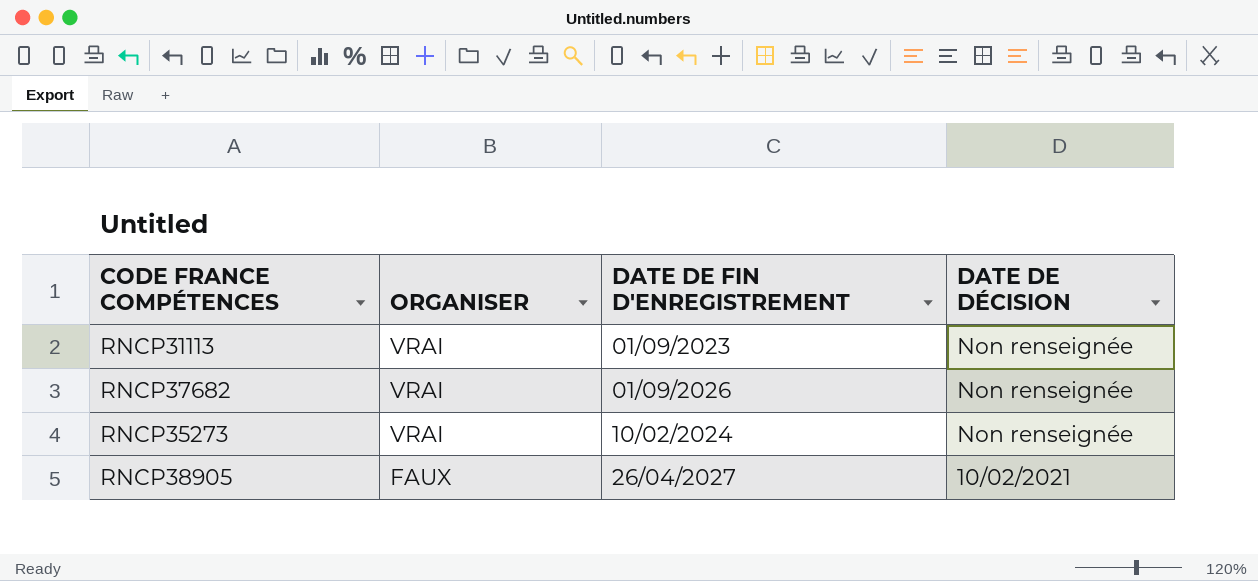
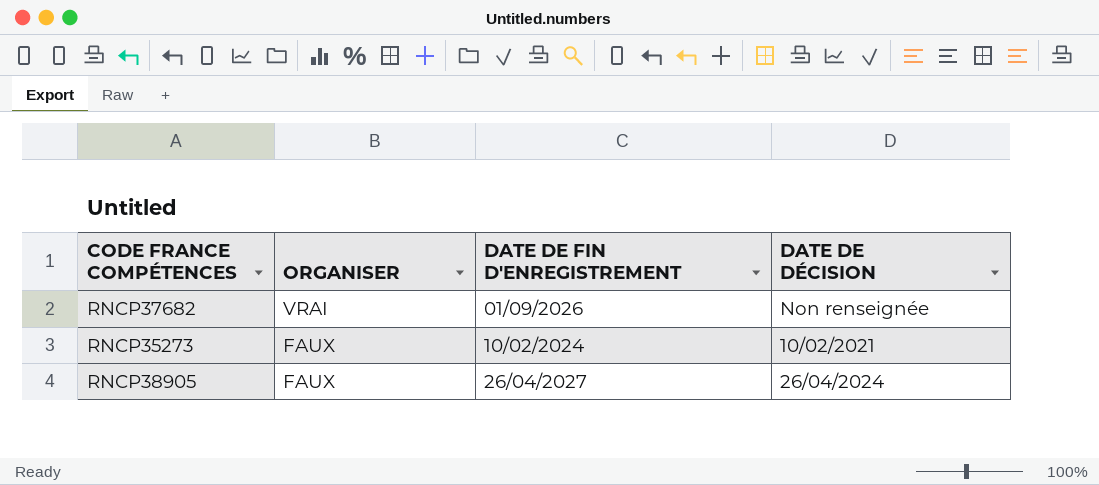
row RNCP31113: VRAI | 01/09/2023 | Non renseignée -> none
RNCP35273 | ORGANISER: VRAI -> FAUX
RNCP35273 | DATE DE DÉCISION: Non renseignée -> 10/02/2021
RNCP38905 | DATE DE DÉCISION: 10/02/2021 -> 26/04/2024

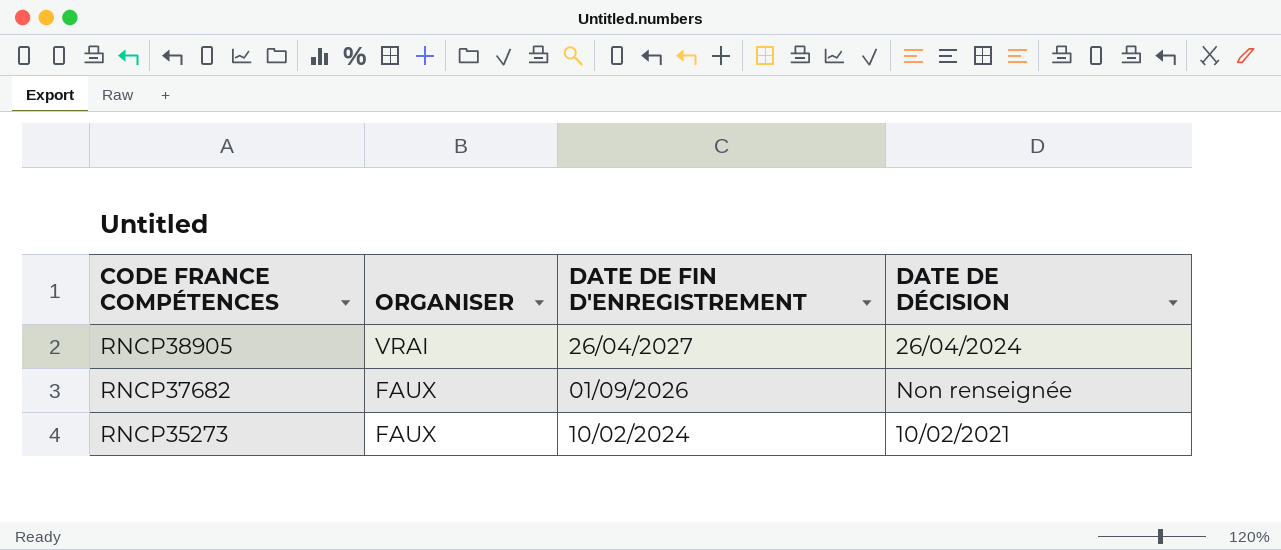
row order: ORGANISER descending -> CODE FRANCE COMPÉTENCES descending
RNCP38905 | ORGANISER: FAUX -> VRAI
RNCP37682 | ORGANISER: VRAI -> FAUX

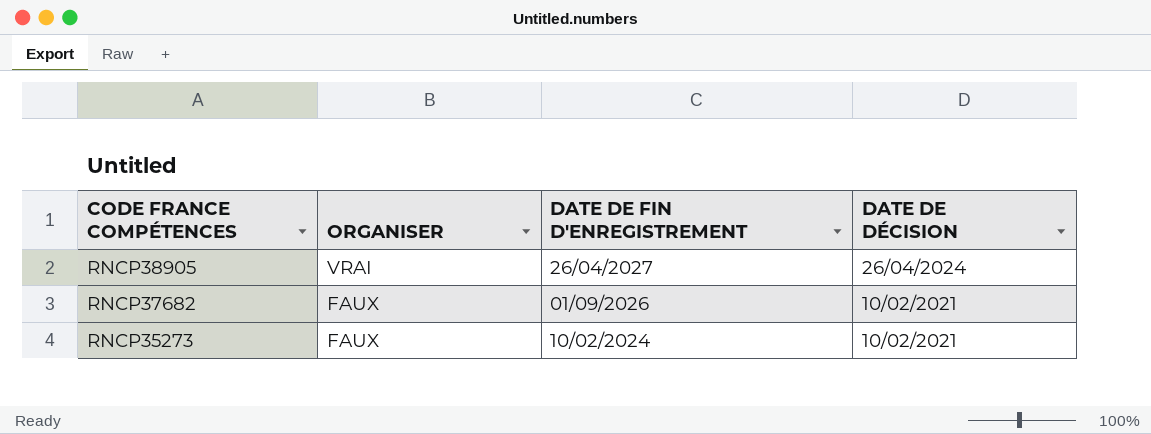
RNCP37682 | DATE DE DÉCISION: Non renseignée -> 10/02/2021

